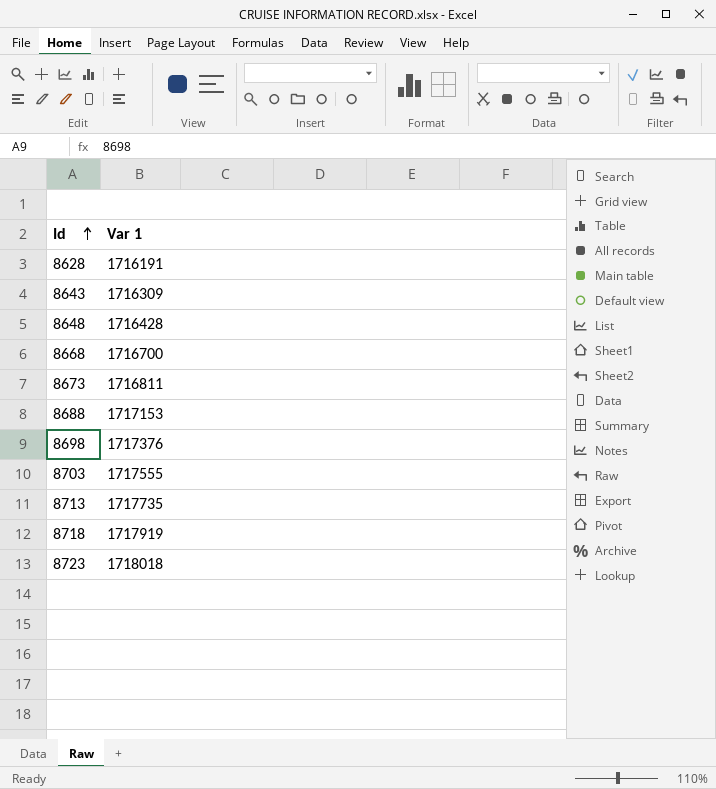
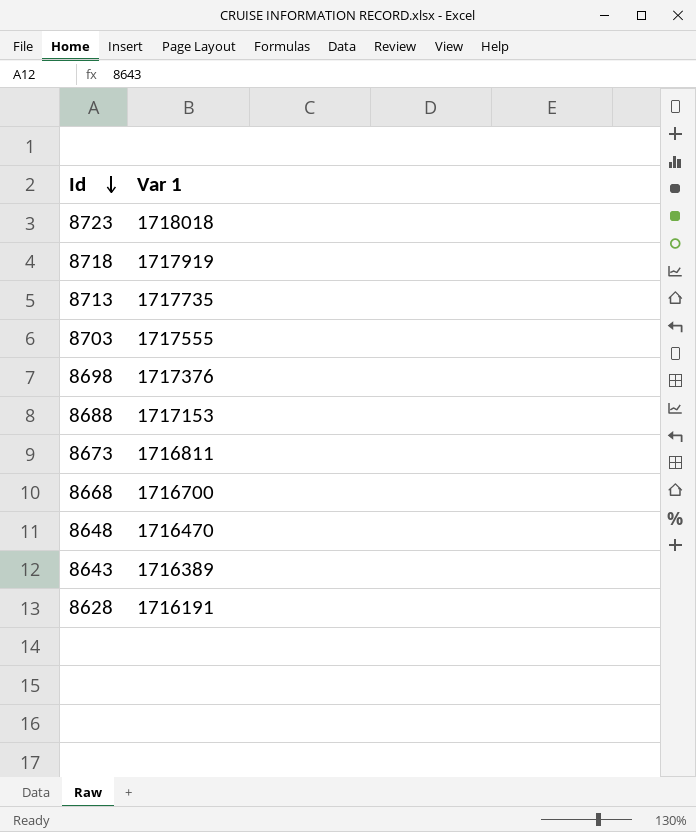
row order: Id ascending -> Id descending
8648 | Var 1: 1716428 -> 1716470
8643 | Var 1: 1716309 -> 1716389

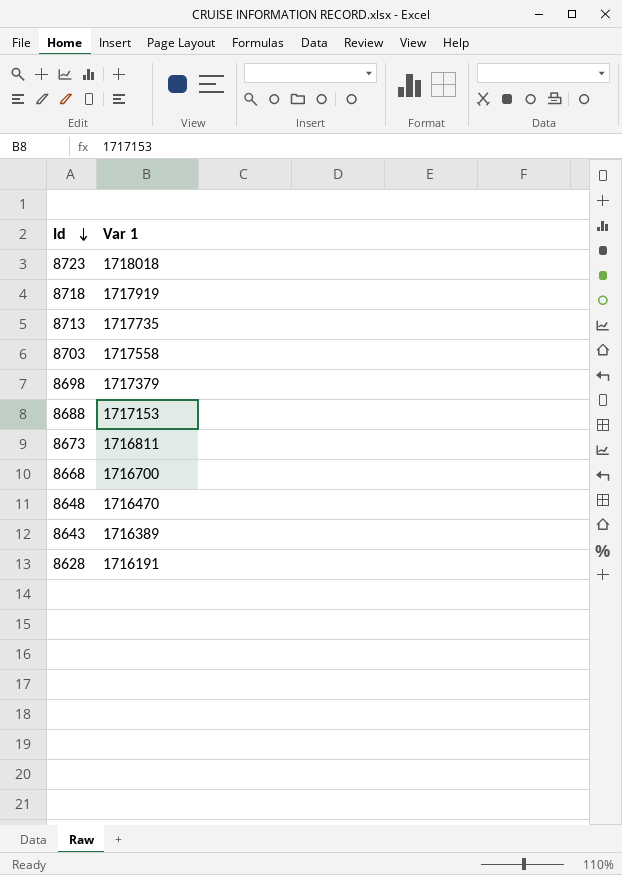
8703 | Var 1: 1717555 -> 1717558
8698 | Var 1: 1717376 -> 1717379

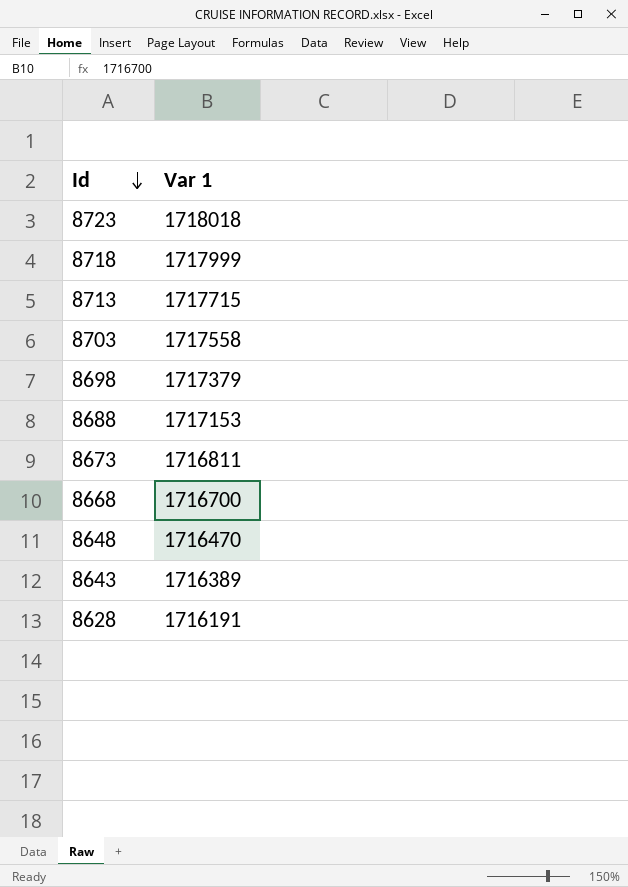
8718 | Var 1: 1717919 -> 1717999
8713 | Var 1: 1717735 -> 1717715

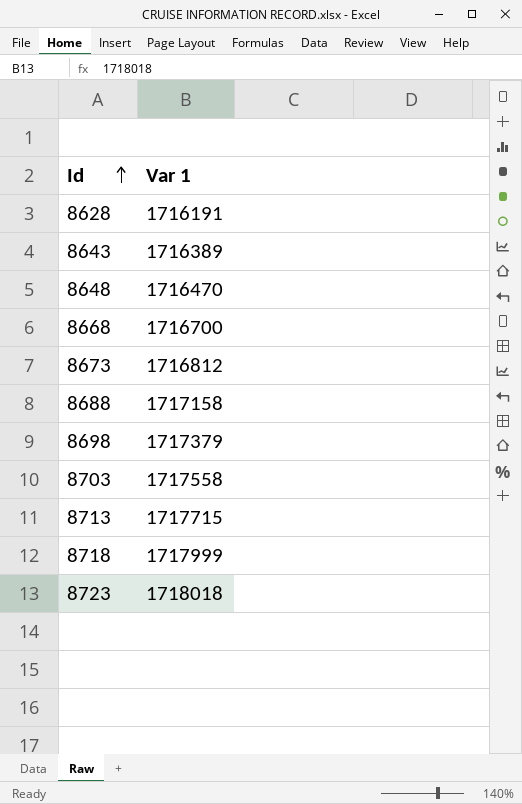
row order: Id descending -> Id ascending
8673 | Var 1: 1716811 -> 1716812
8688 | Var 1: 1717153 -> 1717158

